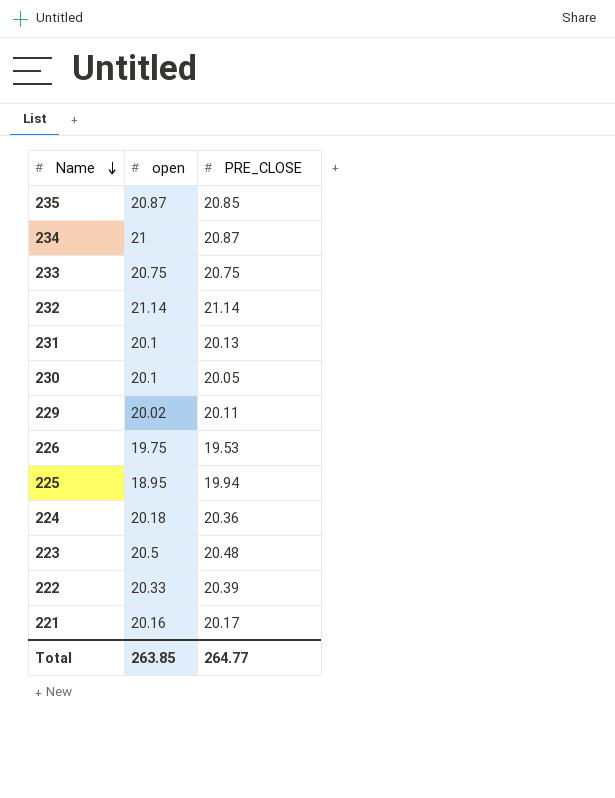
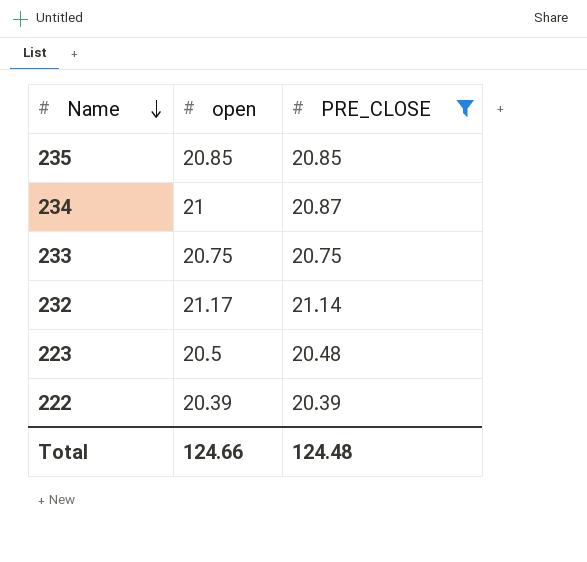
filter: none -> PRE_CLOSE >= 20.39
235 | open: 20.87 -> 20.85
232 | open: 21.14 -> 21.17
222 | open: 20.33 -> 20.39
Total | open: 263.85 -> 124.66
Total | PRE_CLOSE: 264.77 -> 124.48

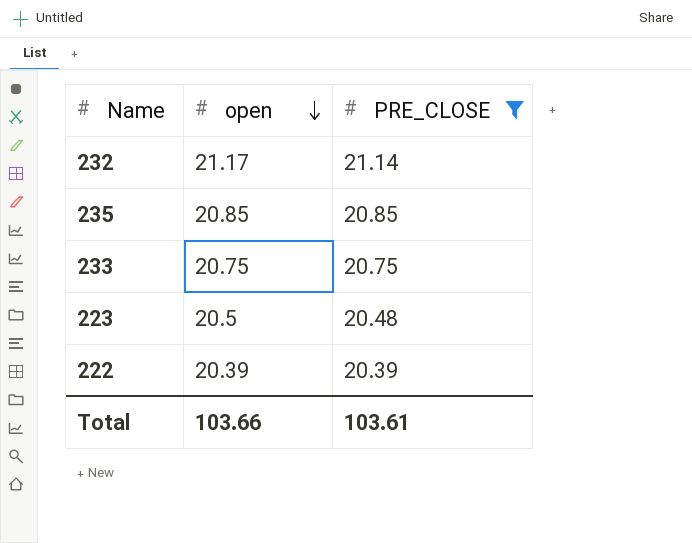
row order: Name descending -> open descending
row 234: 21 | 20.87 -> none
Total | open: 124.66 -> 103.66
Total | PRE_CLOSE: 124.48 -> 103.61

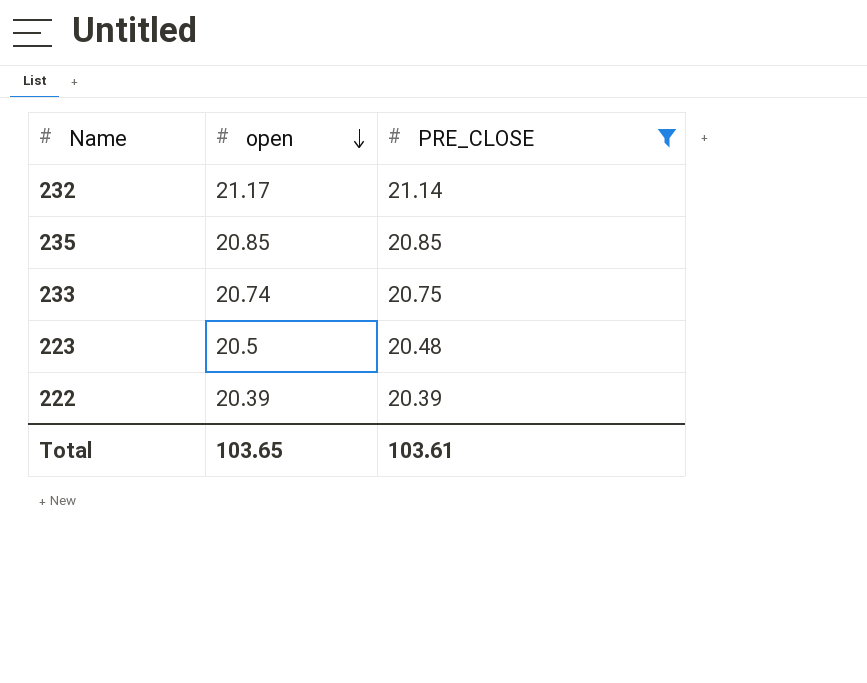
233 | open: 20.75 -> 20.74
Total | open: 103.66 -> 103.65

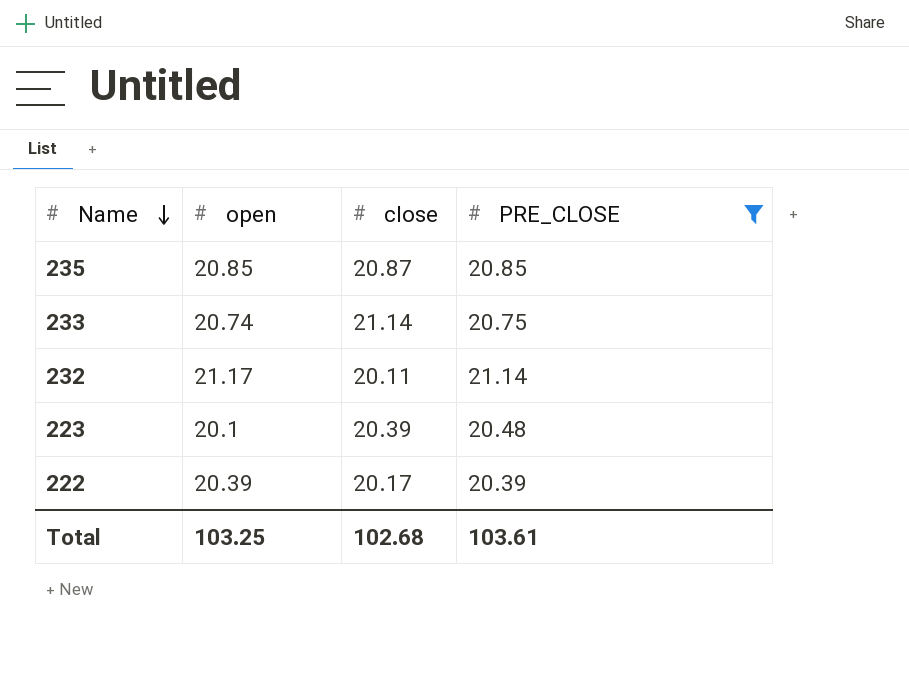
row order: open descending -> Name descending
column close | position: none -> 3
223 | open: 20.5 -> 20.1
Total | open: 103.65 -> 103.25

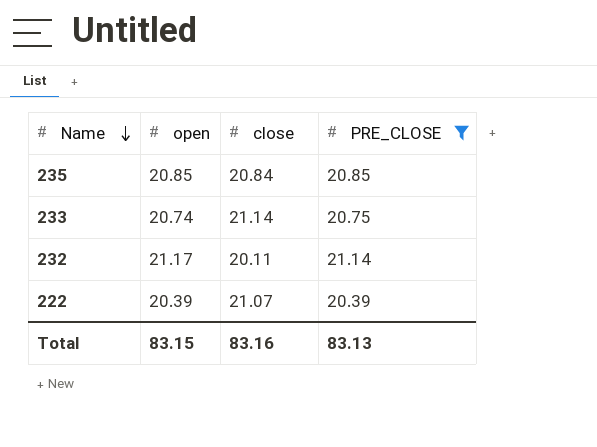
row 223: 20.1 | 20.39 | 20.48 -> none
235 | close: 20.87 -> 20.84
222 | close: 20.17 -> 21.07
Total | open: 103.25 -> 83.15
Total | close: 102.68 -> 83.16
Total | PRE_CLOSE: 103.61 -> 83.13

